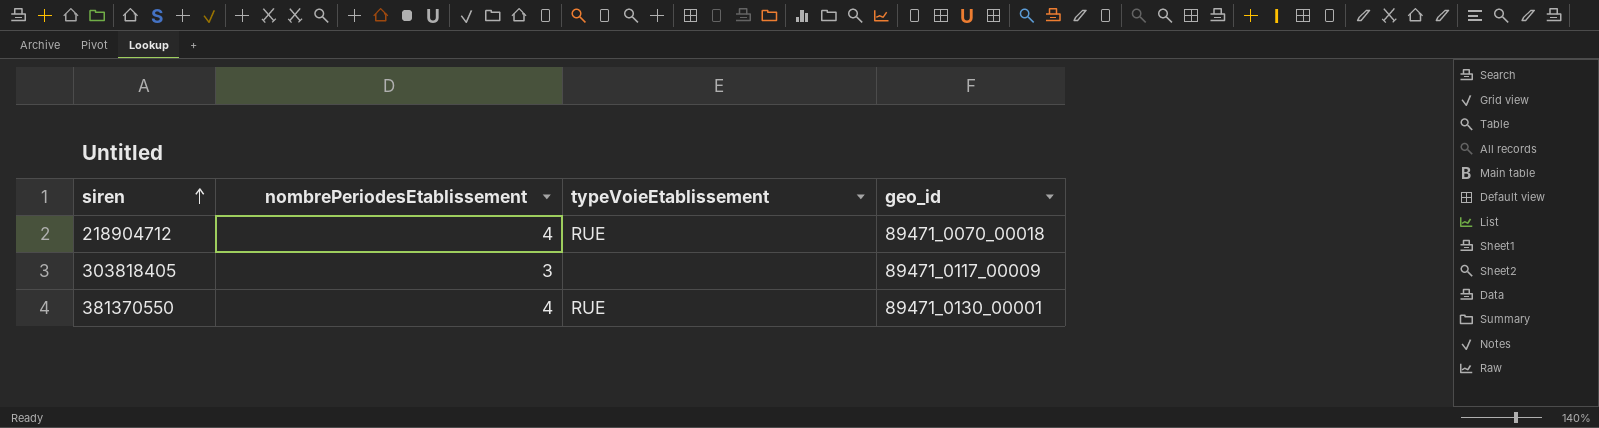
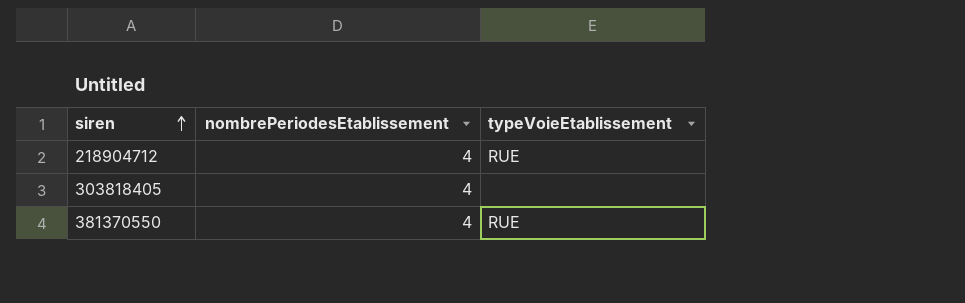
column geo_id | position: 4 -> none
303818405 | nombrePeriodesEtablissement: 3 -> 4

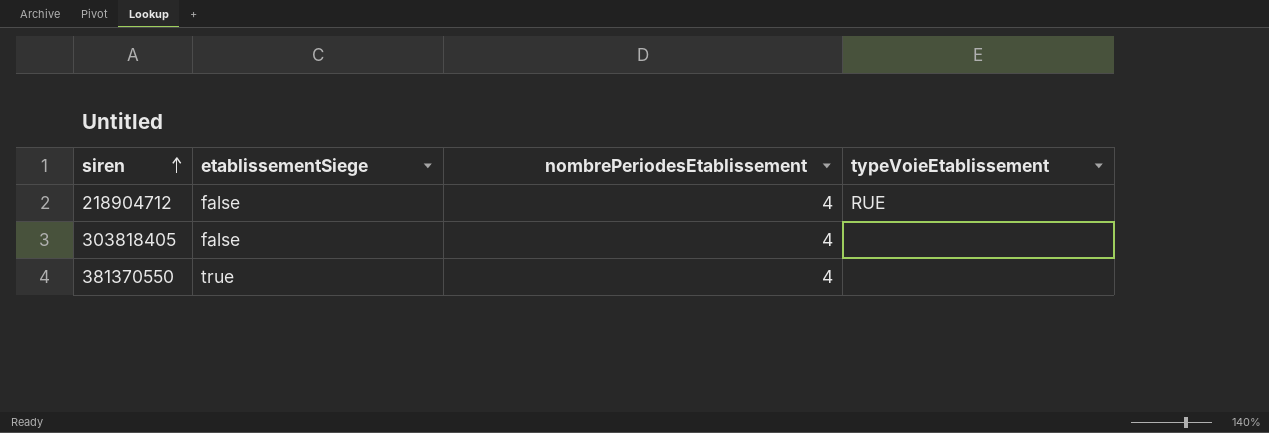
column etablissementSiege | position: none -> 2
381370550 | typeVoieEtablissement: RUE -> none

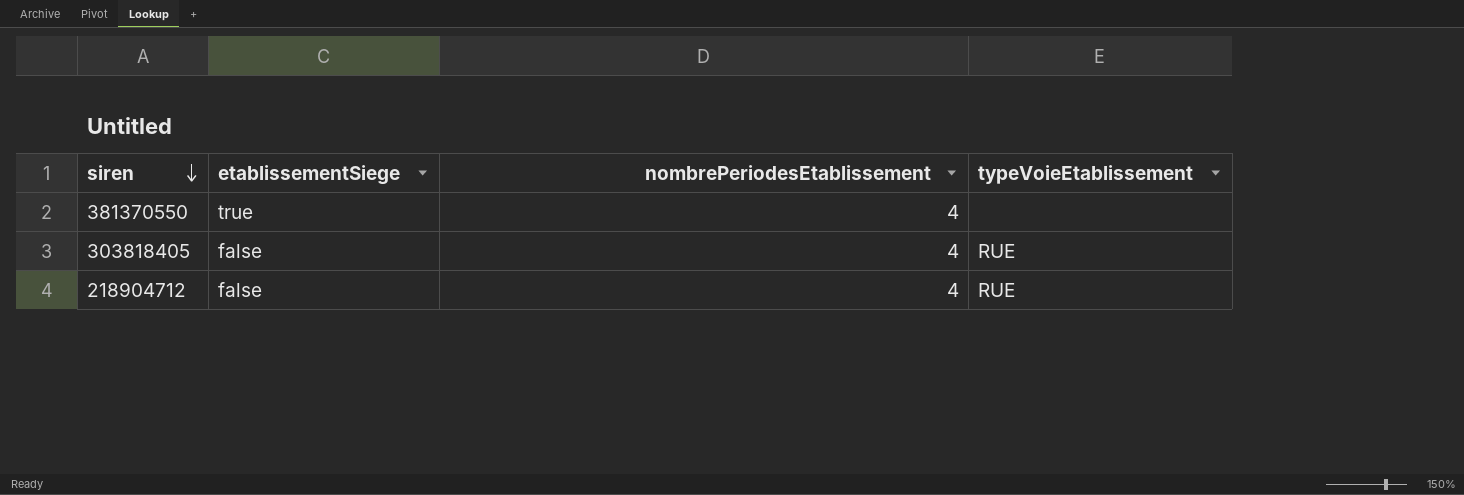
row order: siren ascending -> siren descending
303818405 | typeVoieEtablissement: none -> RUE

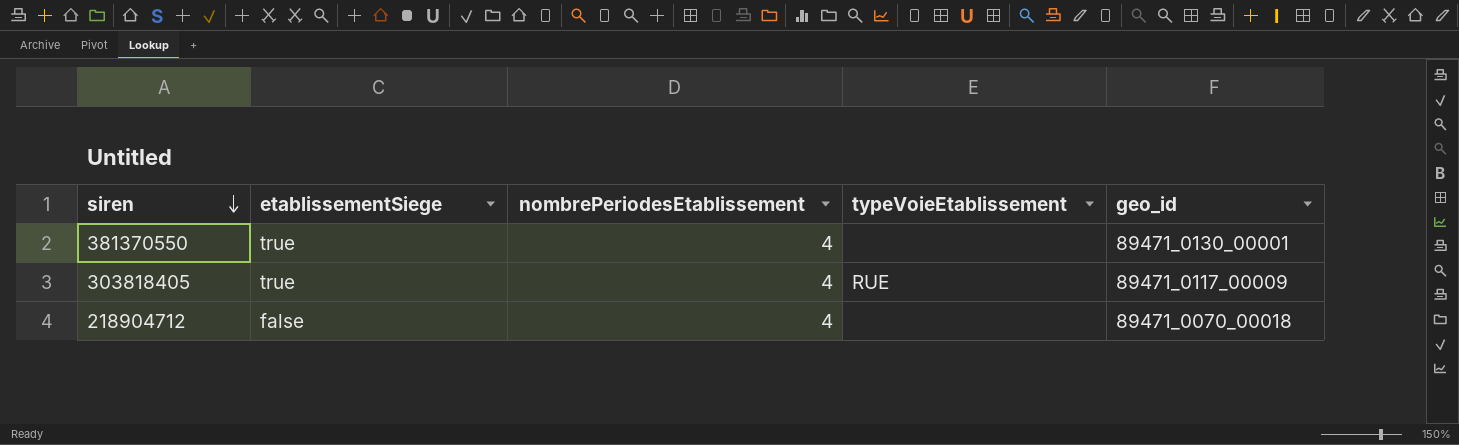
column geo_id | position: none -> 5
303818405 | etablissementSiege: false -> true
218904712 | typeVoieEtablissement: RUE -> none

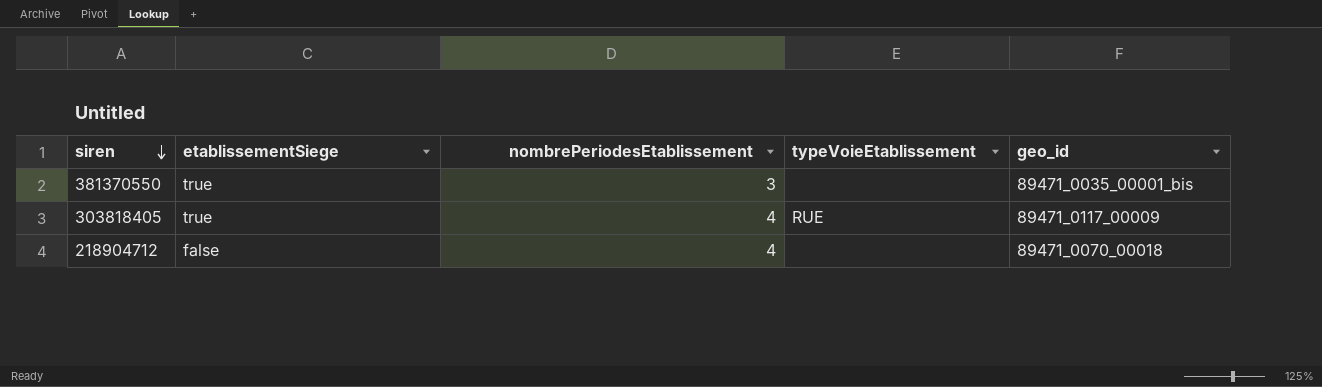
381370550 | nombrePeriodesEtablissement: 4 -> 3
381370550 | geo_id: 89471_0130_00001 -> 89471_0035_00001_bis

